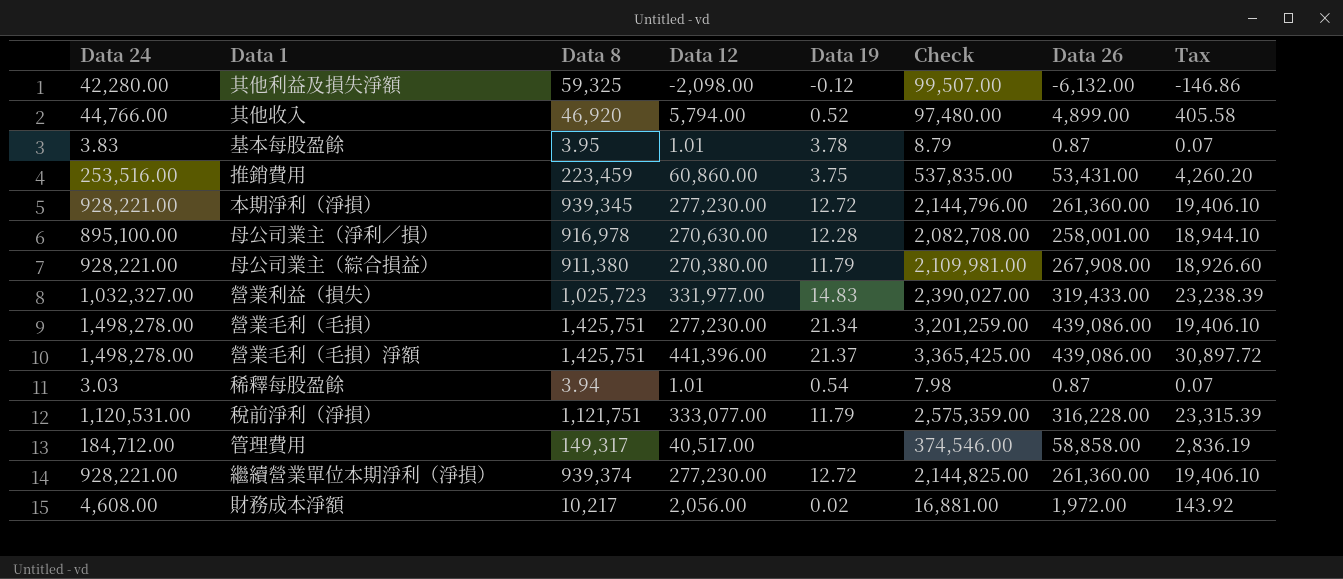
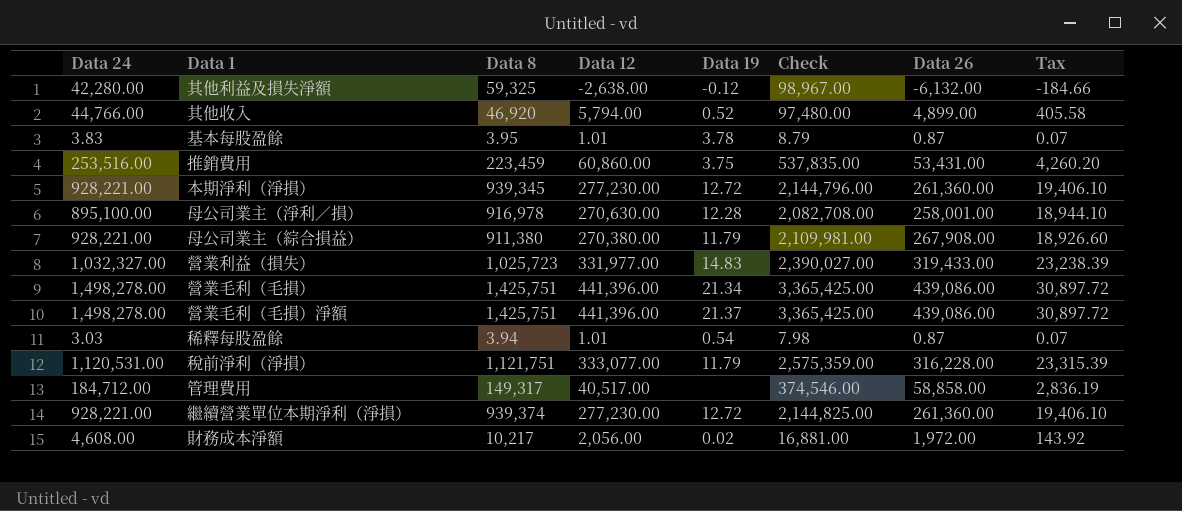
其他利益及損失淨額 | Data 12: -2,098.00 -> -2,638.00
其他利益及損失淨額 | Check: 99,507.00 -> 98,967.00
其他利益及損失淨額 | Tax: -146.86 -> -184.66
營業毛利（毛損） | Data 12: 277,230.00 -> 441,396.00
營業毛利（毛損） | Check: 3,201,259.00 -> 3,365,425.00
營業毛利（毛損） | Tax: 19,406.10 -> 30,897.72

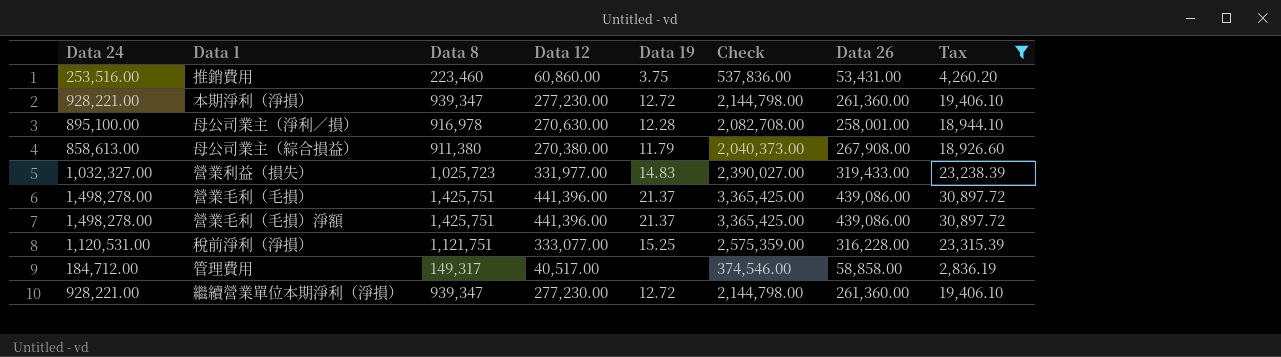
filter: none -> Tax >= 2,836.19
推銷費用 | Data 8: 223,459 -> 223,460
推銷費用 | Check: 537,835.00 -> 537,836.00
本期淨利（淨損） | Data 8: 939,345 -> 939,347
本期淨利（淨損） | Check: 2,144,796.00 -> 2,144,798.00
母公司業主（綜合損益） | Data 24: 928,221.00 -> 858,613.00
母公司業主（綜合損益） | Check: 2,109,981.00 -> 2,040,373.00
營業毛利（毛損） | Data 19: 21.34 -> 21.37
稅前淨利（淨損） | Data 19: 11.79 -> 15.25
繼續營業單位本期淨利（淨損） | Data 8: 939,374 -> 939,347
繼續營業單位本期淨利（淨損） | Check: 2,144,825.00 -> 2,144,798.00

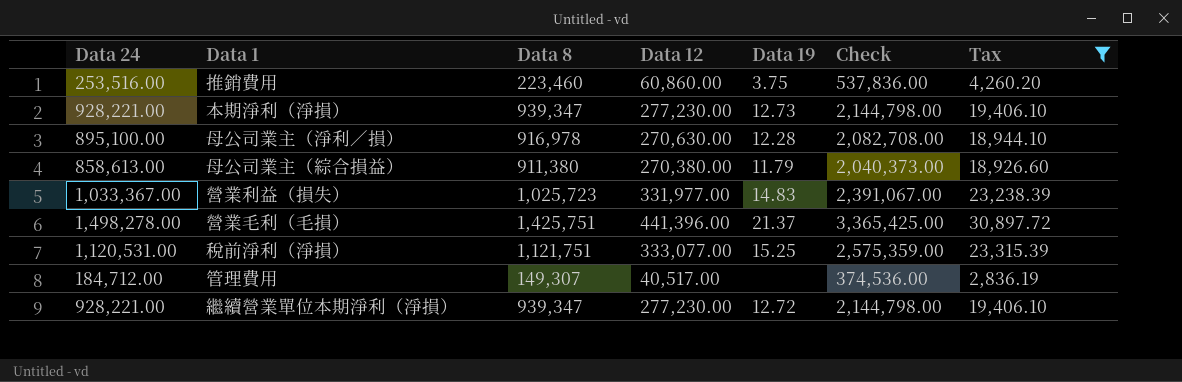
column Data 26 | position: 7 -> none
row 營業毛利（毛損）淨額: 1,498,278.00 | 1,425,751 | 441,396.00 | 21.37 | 3,365,425.00 | 439,086.00 | 30,897.72 -> none
本期淨利（淨損） | Data 19: 12.72 -> 12.73
營業利益（損失） | Data 24: 1,032,327.00 -> 1,033,367.00
營業利益（損失） | Check: 2,390,027.00 -> 2,391,067.00
管理費用 | Data 8: 149,317 -> 149,307
管理費用 | Check: 374,546.00 -> 374,536.00

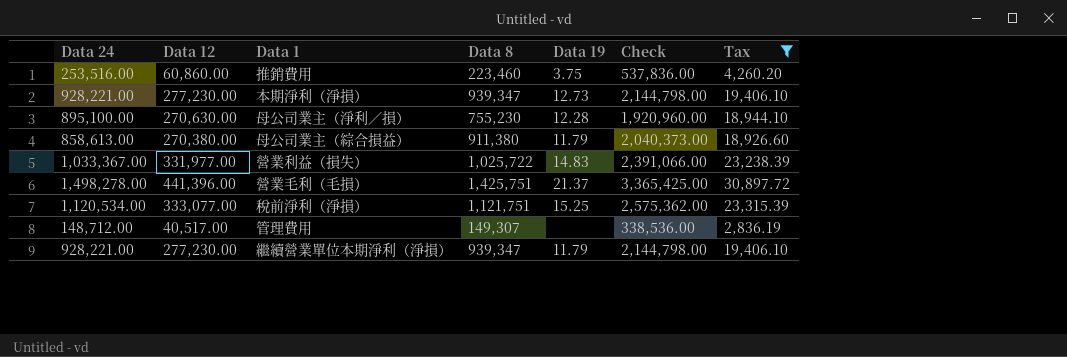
column Data 12 | position: 4 -> 2
母公司業主（淨利／損） | Data 8: 916,978 -> 755,230
母公司業主（淨利／損） | Check: 2,082,708.00 -> 1,920,960.00
營業利益（損失） | Data 8: 1,025,723 -> 1,025,722
營業利益（損失） | Check: 2,391,067.00 -> 2,391,066.00
稅前淨利（淨損） | Data 24: 1,120,531.00 -> 1,120,534.00
稅前淨利（淨損） | Check: 2,575,359.00 -> 2,575,362.00
管理費用 | Data 24: 184,712.00 -> 148,712.00
管理費用 | Check: 374,536.00 -> 338,536.00
繼續營業單位本期淨利（淨損） | Data 19: 12.72 -> 11.79

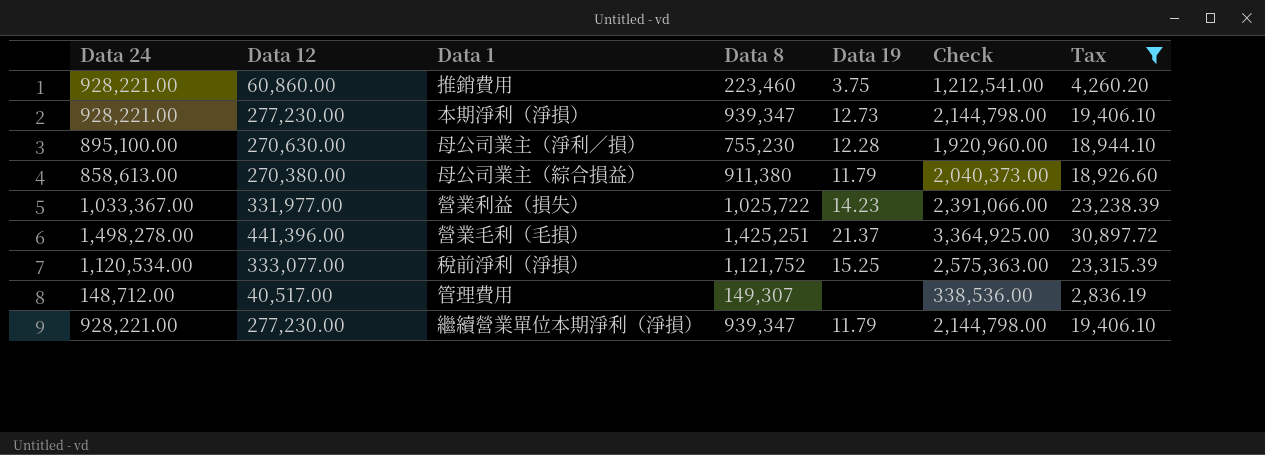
推銷費用 | Data 24: 253,516.00 -> 928,221.00
推銷費用 | Check: 537,836.00 -> 1,212,541.00
營業利益（損失） | Data 19: 14.83 -> 14.23
營業毛利（毛損） | Data 8: 1,425,751 -> 1,425,251
營業毛利（毛損） | Check: 3,365,425.00 -> 3,364,925.00
稅前淨利（淨損） | Data 8: 1,121,751 -> 1,121,752
稅前淨利（淨損） | Check: 2,575,362.00 -> 2,575,363.00

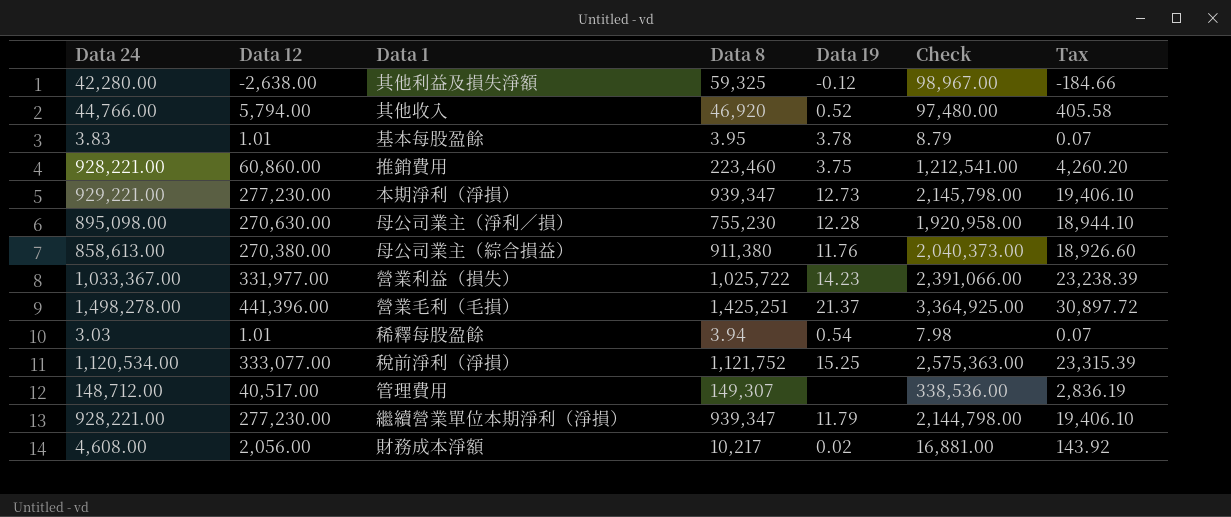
filter: Tax >= 2,836.19 -> none
本期淨利（淨損） | Data 24: 928,221.00 -> 929,221.00
本期淨利（淨損） | Check: 2,144,798.00 -> 2,145,798.00
母公司業主（淨利／損） | Data 24: 895,100.00 -> 895,098.00
母公司業主（淨利／損） | Check: 1,920,960.00 -> 1,920,958.00
母公司業主（綜合損益） | Data 19: 11.79 -> 11.76

